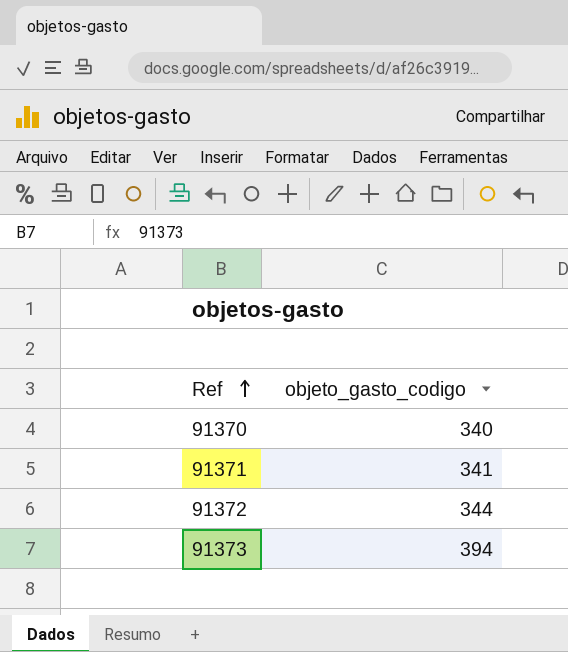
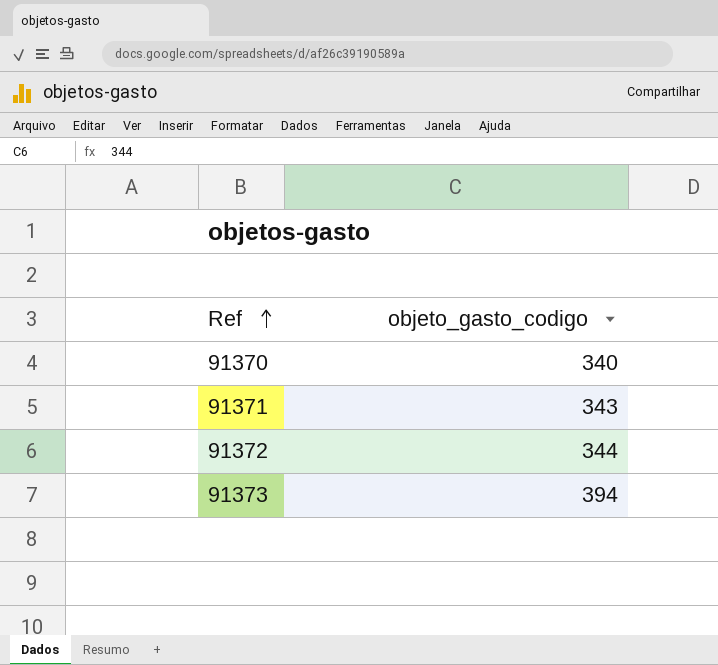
91371 | objeto_gasto_codigo: 341 -> 343

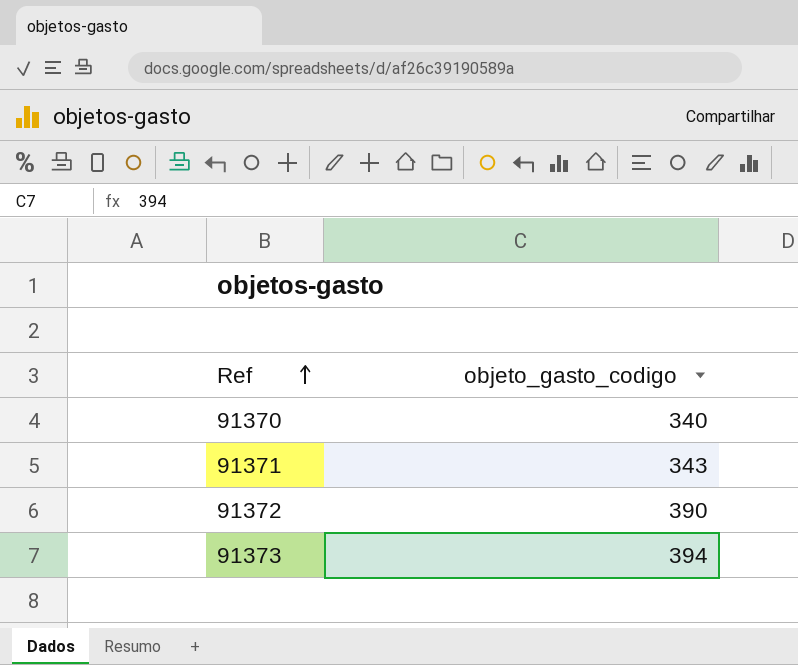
91372 | objeto_gasto_codigo: 344 -> 390

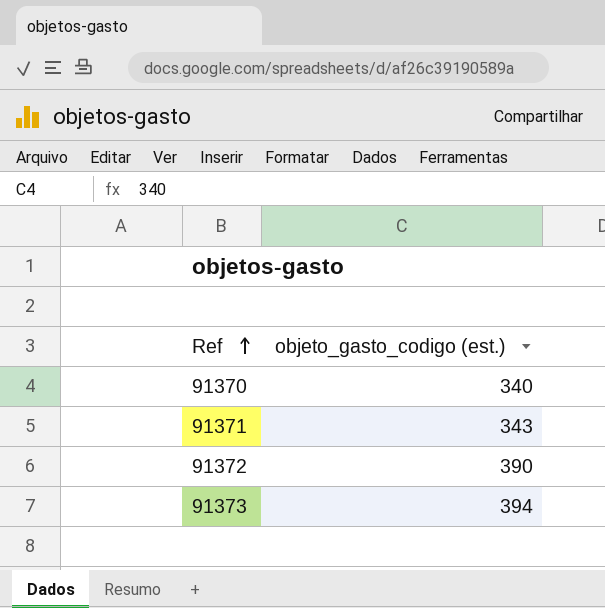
column name: objeto_gasto_codigo -> objeto_gasto_codigo (est.)

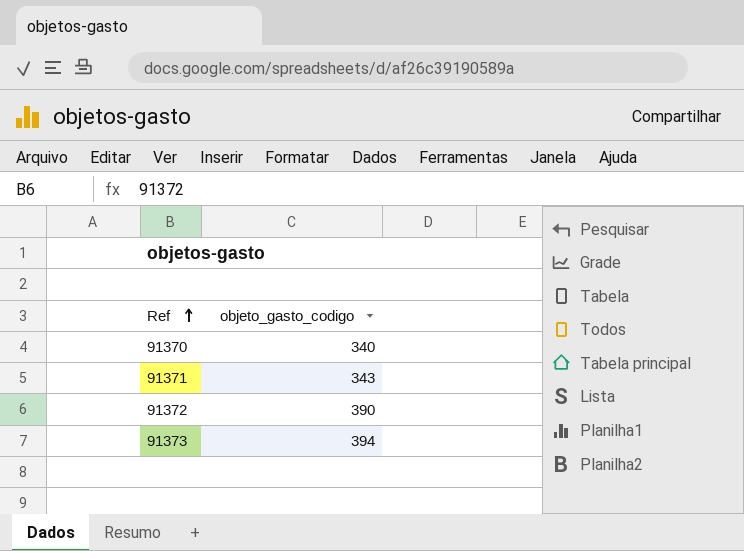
column name: objeto_gasto_codigo (est.) -> objeto_gasto_codigo

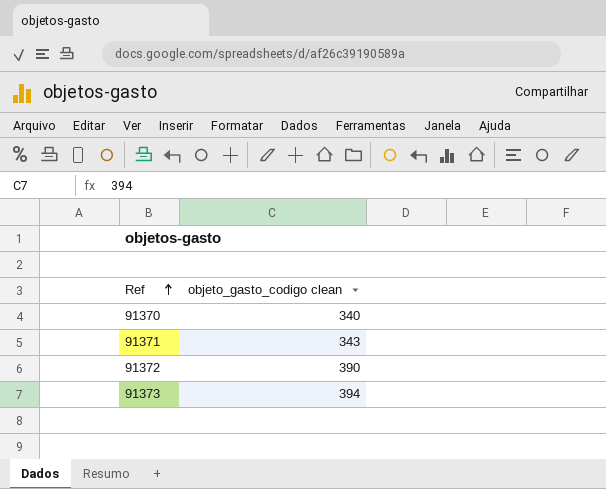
column name: objeto_gasto_codigo -> objeto_gasto_codigo clean

